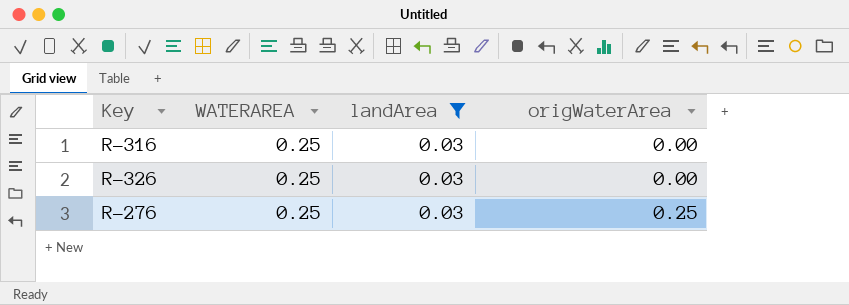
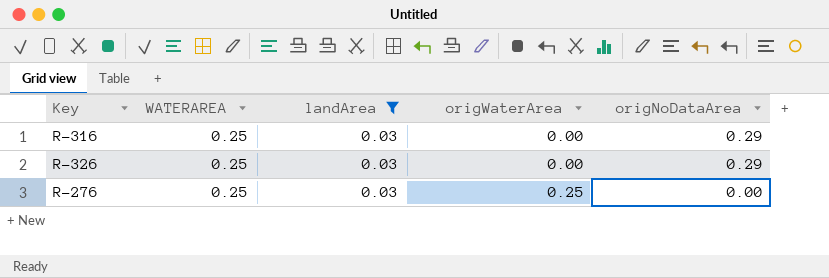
column origNoDataArea | position: none -> 5

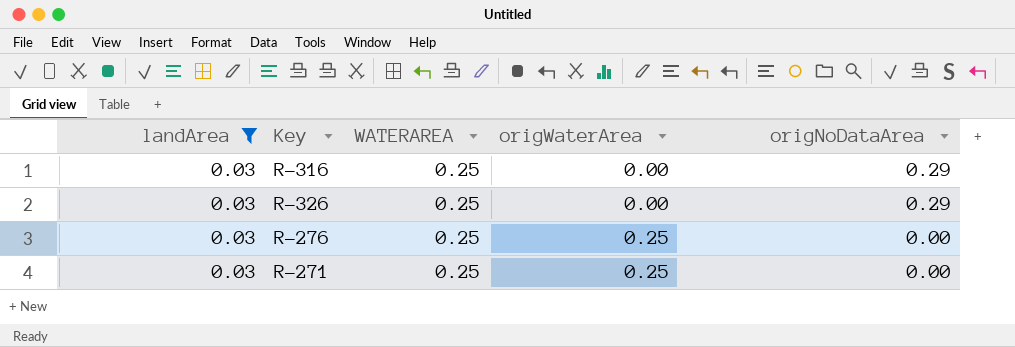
column landArea | position: 3 -> 1
row R-271: none -> 0.03 | 0.25 | 0.25 | 0.00

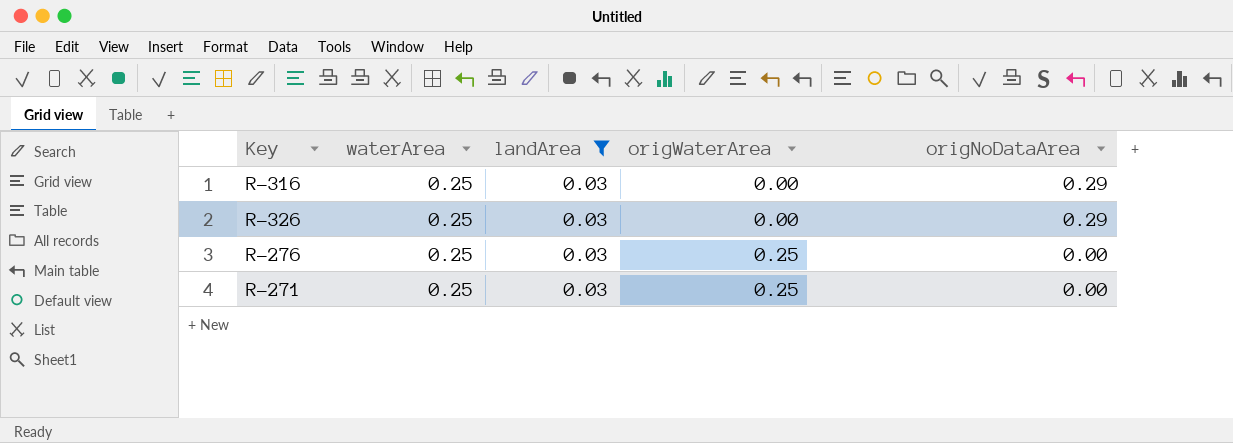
column name: WATERAREA -> waterArea
column landArea | position: 1 -> 3

